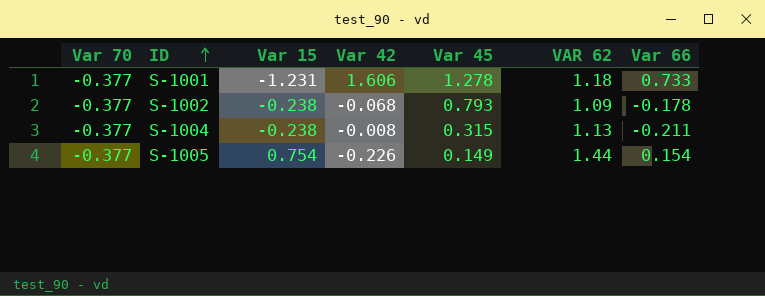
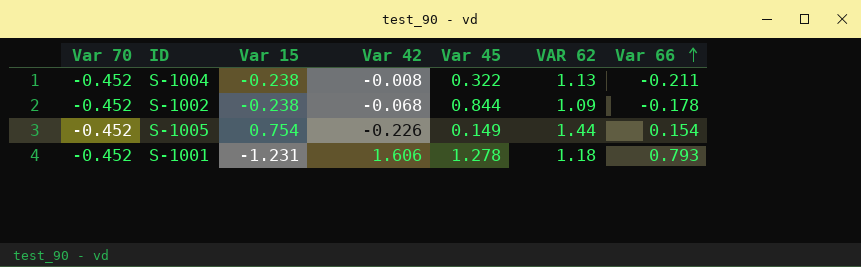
row order: ID ascending -> Var 66 ascending
S-1004 | Var 70: -0.377 -> -0.452
S-1004 | Var 45: 0.315 -> 0.322
S-1002 | Var 70: -0.377 -> -0.452
S-1002 | Var 45: 0.793 -> 0.844
S-1005 | Var 70: -0.377 -> -0.452
S-1001 | Var 70: -0.377 -> -0.452
S-1001 | Var 66: 0.733 -> 0.793

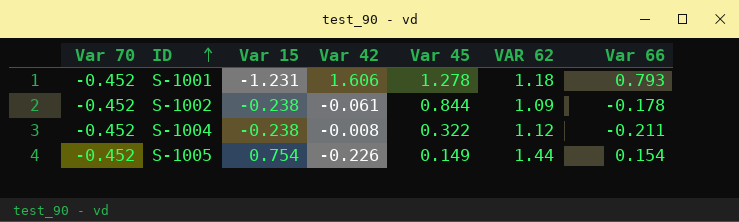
row order: Var 66 ascending -> ID ascending
S-1002 | Var 42: -0.068 -> -0.061
S-1004 | VAR 62: 1.13 -> 1.12

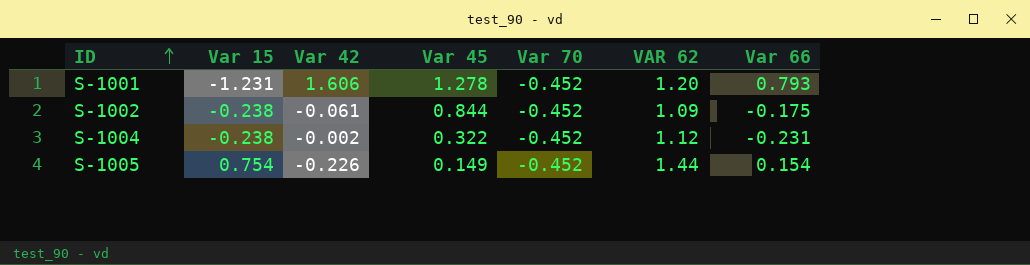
column Var 70 | position: 1 -> 5
S-1001 | VAR 62: 1.18 -> 1.20
S-1002 | Var 66: -0.178 -> -0.175
S-1004 | Var 42: -0.008 -> -0.002
S-1004 | Var 66: -0.211 -> -0.231

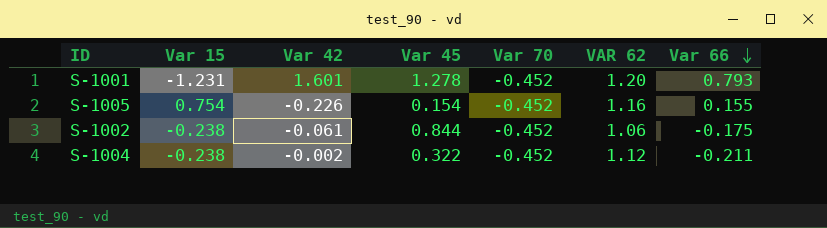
row order: ID ascending -> Var 66 descending
S-1001 | Var 42: 1.606 -> 1.601
S-1005 | Var 45: 0.149 -> 0.154
S-1005 | VAR 62: 1.44 -> 1.16
S-1005 | Var 66: 0.154 -> 0.155
S-1002 | VAR 62: 1.09 -> 1.06
S-1004 | Var 66: -0.231 -> -0.211

